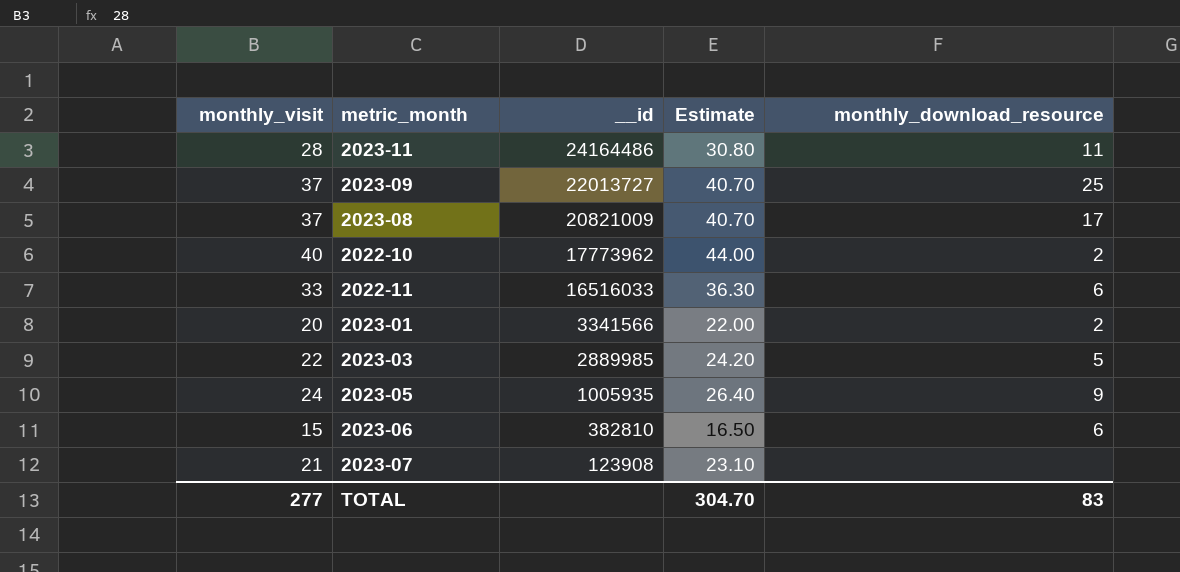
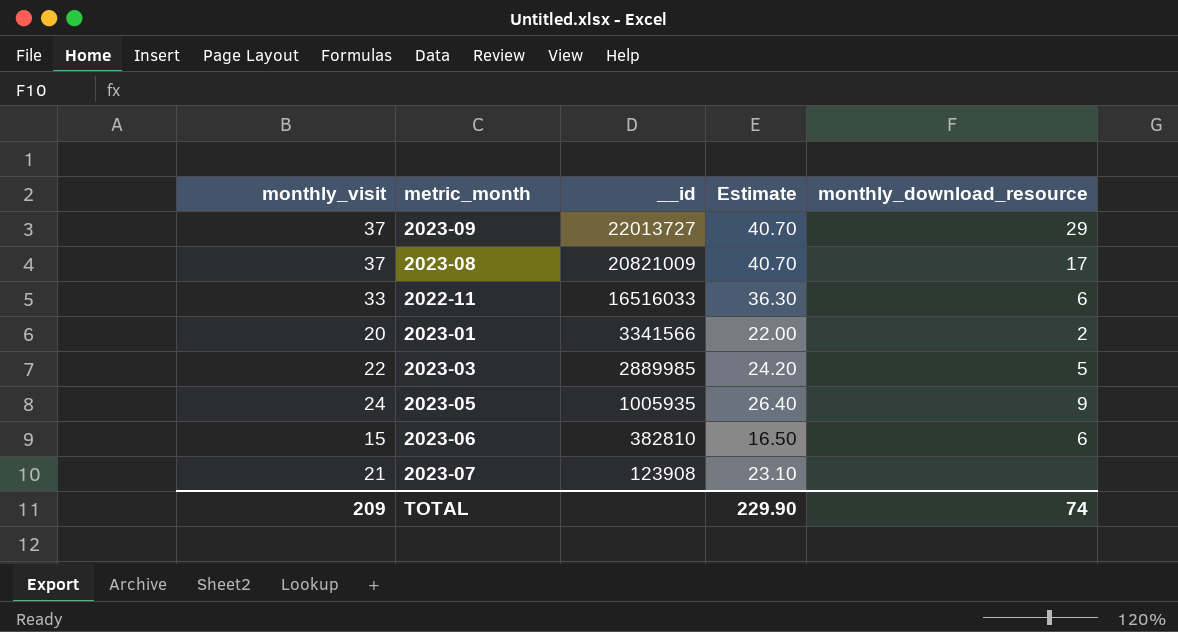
row 2023-11: 28 | 24164486 | 30.80 | 11 -> none
row 2022-10: 40 | 17773962 | 44.00 | 2 -> none
2023-09 | monthly_download_resource: 25 -> 29
TOTAL | monthly_visit: 277 -> 209
TOTAL | Estimate: 304.70 -> 229.90
TOTAL | monthly_download_resource: 83 -> 74

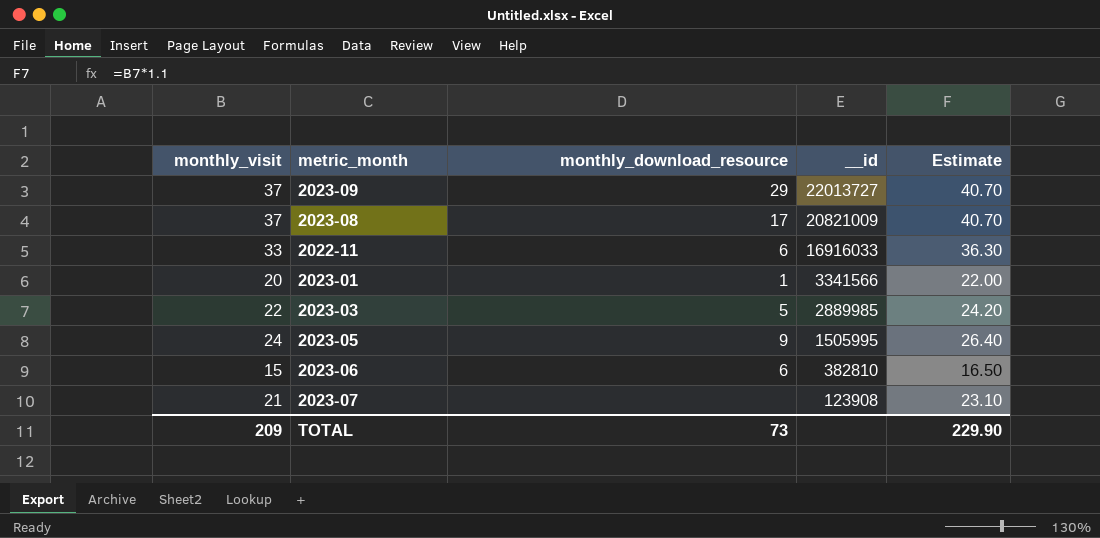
column monthly_download_resource | position: 5 -> 3
2022-11 | __id: 16516033 -> 16916033
2023-01 | monthly_download_resource: 2 -> 1
2023-05 | __id: 1005935 -> 1505995
TOTAL | monthly_download_resource: 74 -> 73

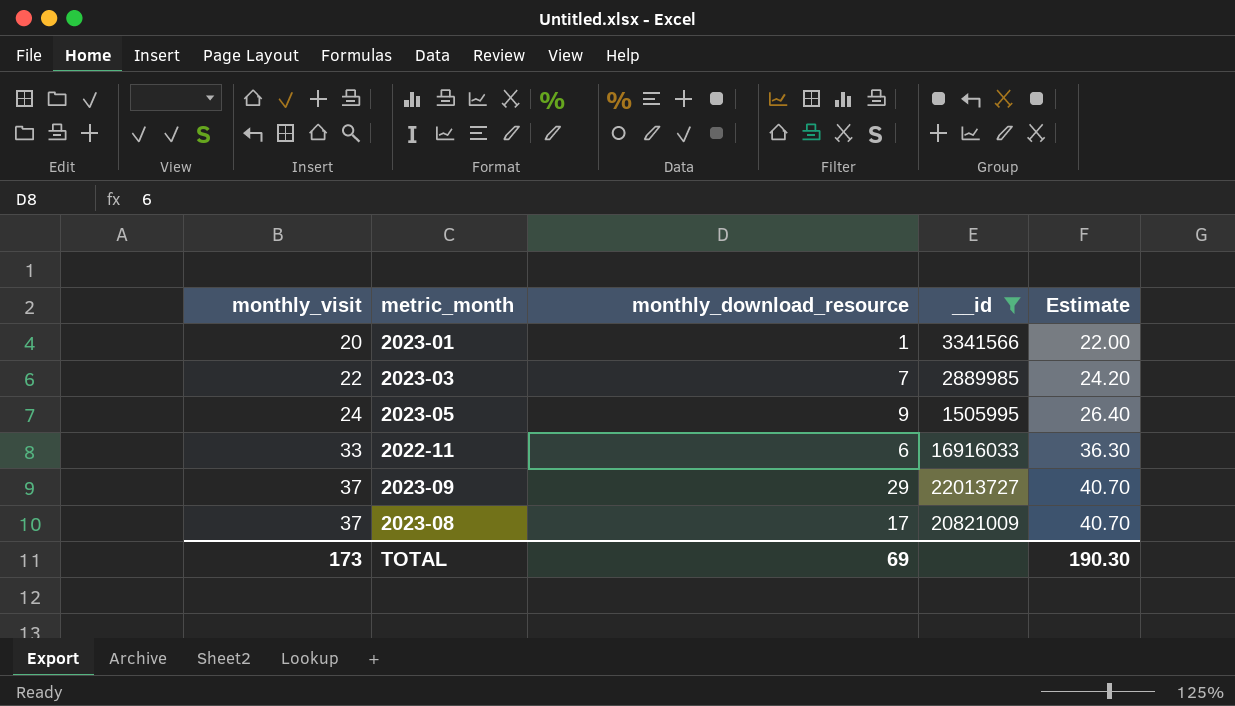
filter: none -> __id >= 1505995
row order: __id descending -> monthly_visit ascending
2023-03 | monthly_download_resource: 5 -> 7
TOTAL | monthly_visit: 209 -> 173
TOTAL | monthly_download_resource: 73 -> 69
TOTAL | Estimate: 229.90 -> 190.30

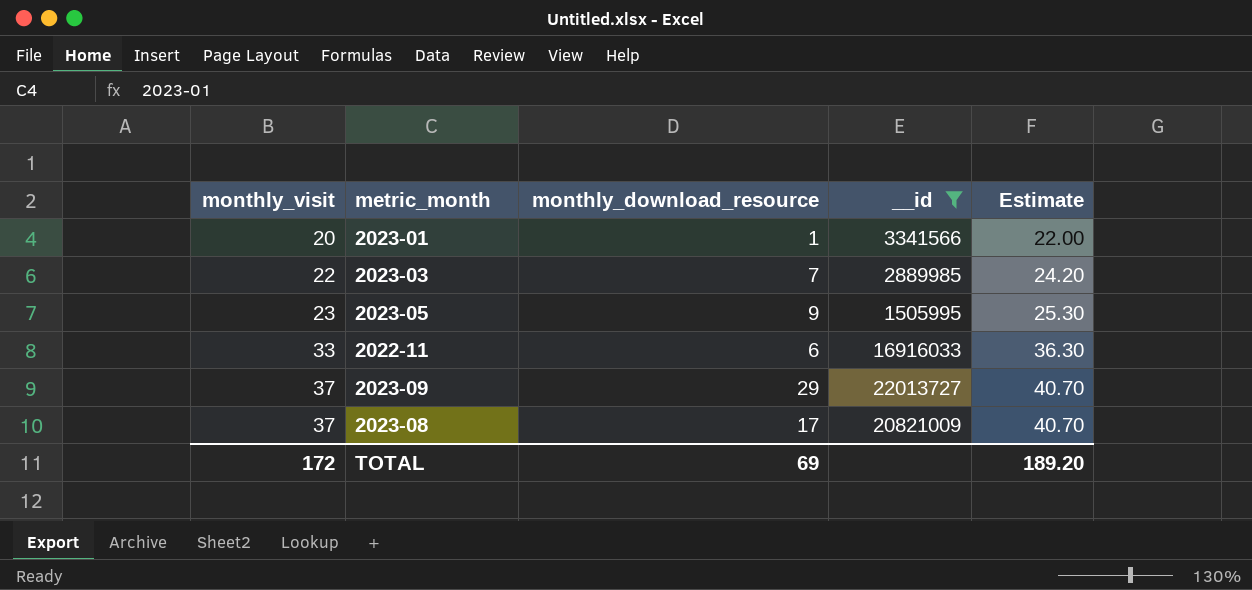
2023-05 | monthly_visit: 24 -> 23
2023-05 | Estimate: 26.40 -> 25.30
TOTAL | monthly_visit: 173 -> 172
TOTAL | Estimate: 190.30 -> 189.20

